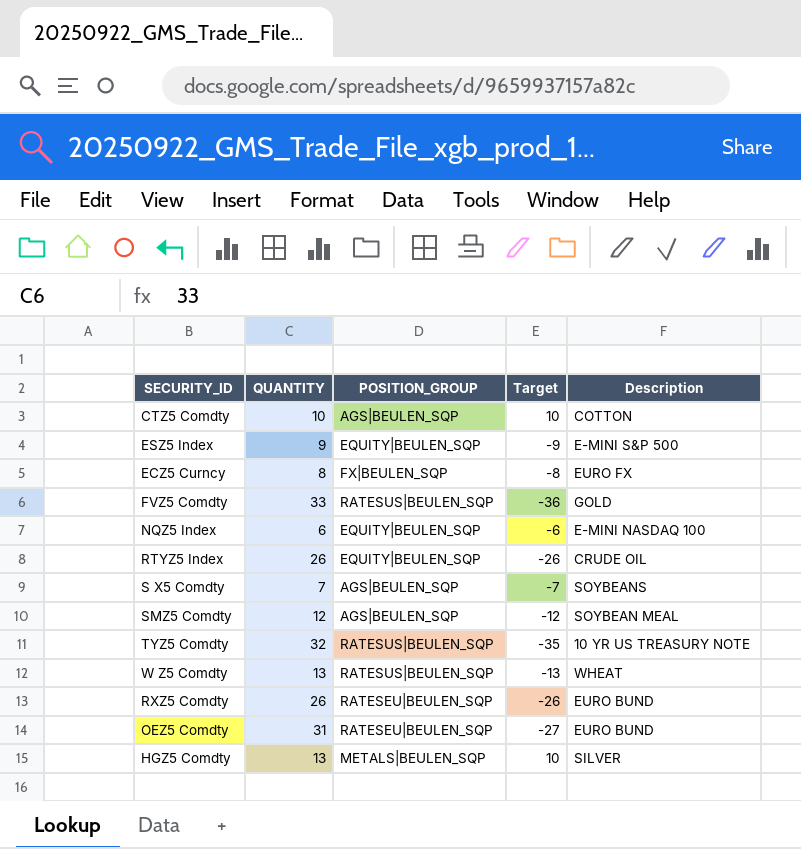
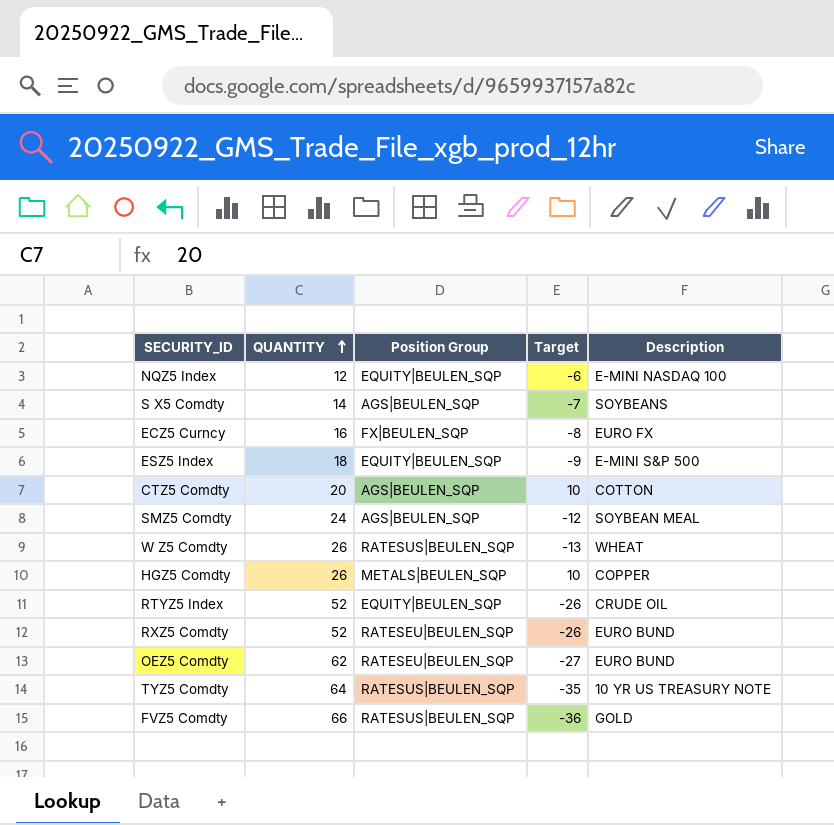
row order: none -> QUANTITY ascending
column name: POSITION_GROUP -> Position Group
NQZ5 Index | QUANTITY: 6 -> 12
S X5 Comdty | QUANTITY: 7 -> 14
ECZ5 Curncy | QUANTITY: 8 -> 16
ESZ5 Index | QUANTITY: 9 -> 18
CTZ5 Comdty | QUANTITY: 10 -> 20
SMZ5 Comdty | QUANTITY: 12 -> 24
W Z5 Comdty | QUANTITY: 13 -> 26
HGZ5 Comdty | QUANTITY: 13 -> 26
HGZ5 Comdty | Description: SILVER -> COPPER
RTYZ5 Index | QUANTITY: 26 -> 52
RXZ5 Comdty | QUANTITY: 26 -> 52
OEZ5 Comdty | QUANTITY: 31 -> 62
TYZ5 Comdty | QUANTITY: 32 -> 64
FVZ5 Comdty | QUANTITY: 33 -> 66

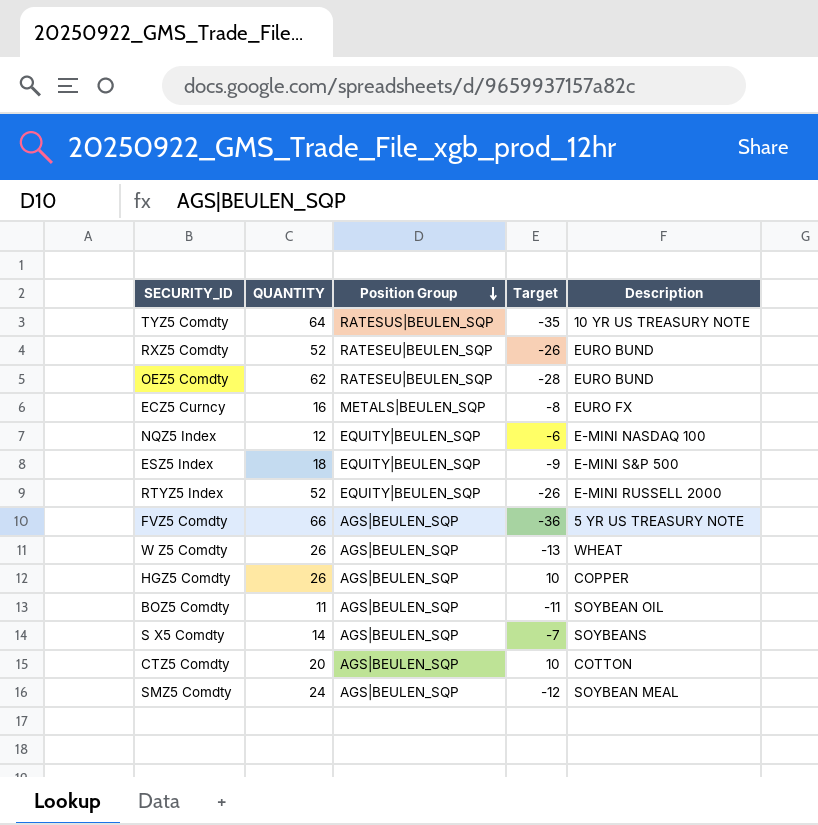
row order: QUANTITY ascending -> Position Group descending
OEZ5 Comdty | Target: -27 -> -28
ECZ5 Curncy | Position Group: FX|BEULEN_SQP -> METALS|BEULEN_SQP
RTYZ5 Index | Description: CRUDE OIL -> E-MINI RUSSELL 2000
FVZ5 Comdty | Position Group: RATESUS|BEULEN_SQP -> AGS|BEULEN_SQP
FVZ5 Comdty | Description: GOLD -> 5 YR US TREASURY NOTE
W Z5 Comdty | Position Group: RATESUS|BEULEN_SQP -> AGS|BEULEN_SQP
HGZ5 Comdty | Position Group: METALS|BEULEN_SQP -> AGS|BEULEN_SQP
row BOZ5 Comdty: none -> 11 | AGS|BEULEN_SQP | -11 | SOYBEAN OIL

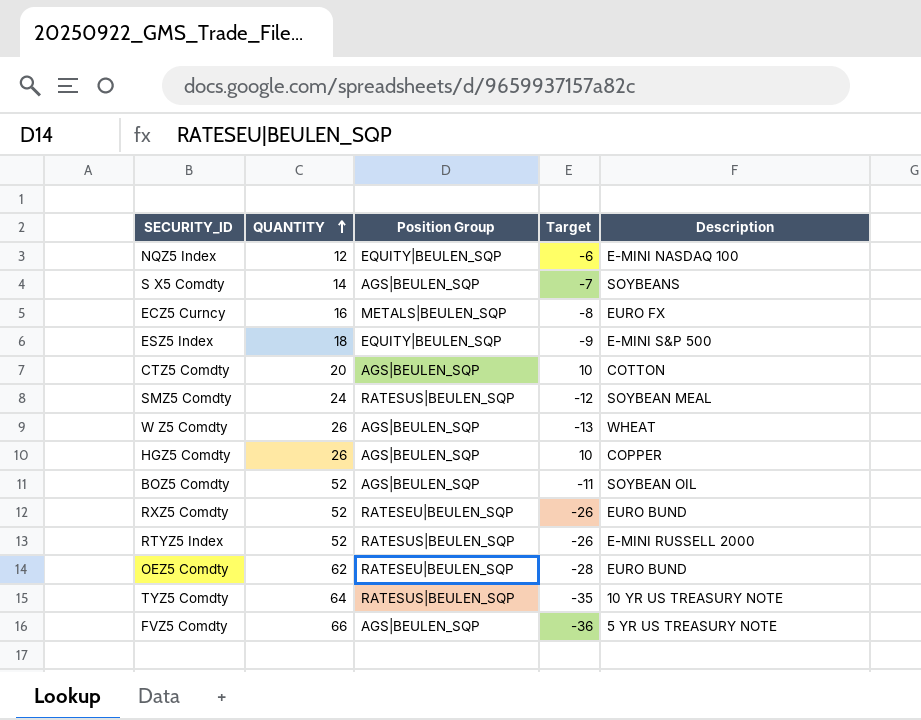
row order: Position Group descending -> QUANTITY ascending
SMZ5 Comdty | Position Group: AGS|BEULEN_SQP -> RATESUS|BEULEN_SQP
BOZ5 Comdty | QUANTITY: 11 -> 52
RTYZ5 Index | Position Group: EQUITY|BEULEN_SQP -> RATESUS|BEULEN_SQP

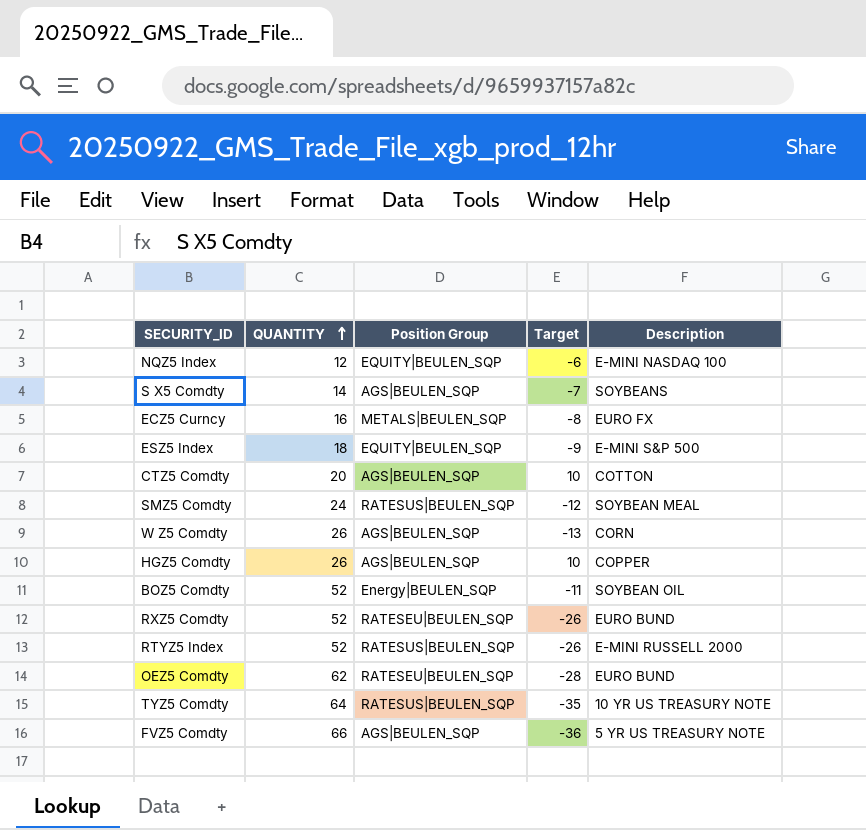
W Z5 Comdty | Description: WHEAT -> CORN
BOZ5 Comdty | Position Group: AGS|BEULEN_SQP -> Energy|BEULEN_SQP

